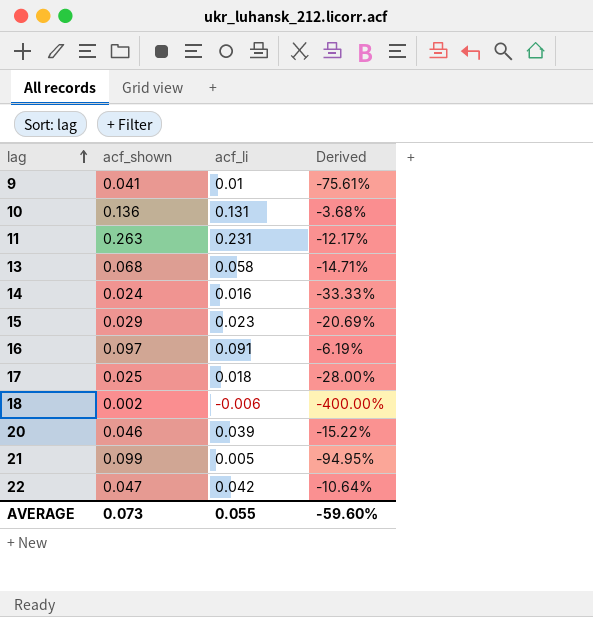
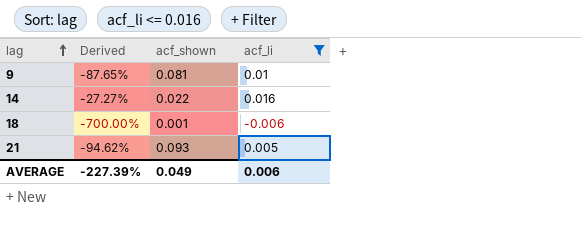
filter: none -> acf_li <= 0.016
column Derived | position: 4 -> 2
9 | Derived: -75.61% -> -87.65%
9 | acf_shown: 0.041 -> 0.081
14 | Derived: -33.33% -> -27.27%
14 | acf_shown: 0.024 -> 0.022
18 | Derived: -400.00% -> -700.00%
18 | acf_shown: 0.002 -> 0.001
21 | Derived: -94.95% -> -94.62%
21 | acf_shown: 0.099 -> 0.093
AVERAGE | Derived: -59.60% -> -227.39%
AVERAGE | acf_shown: 0.073 -> 0.049
AVERAGE | acf_li: 0.055 -> 0.006

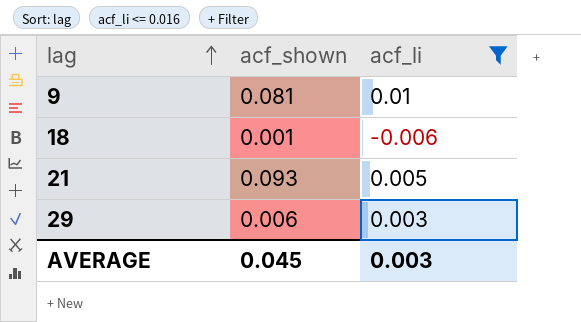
column Derived | formula: ([acf_li] - [acf_shown]) / [acf_shown] -> none
row 14: -27.27% | 0.022 | 0.016 -> none
row 29: none -> 0.006 | 0.003
AVERAGE | acf_shown: 0.049 -> 0.045
AVERAGE | acf_li: 0.006 -> 0.003

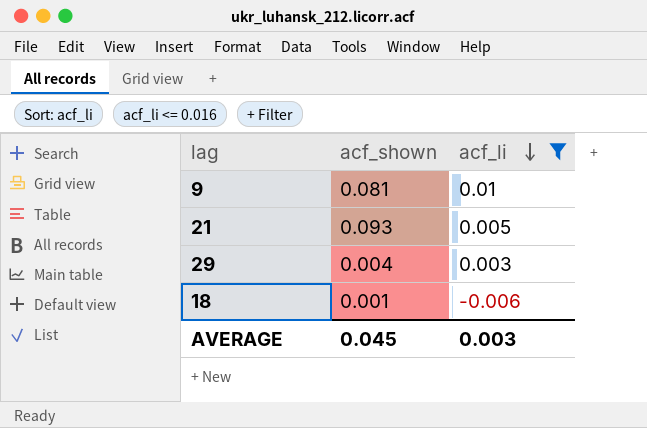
row order: lag ascending -> acf_li descending
29 | acf_shown: 0.006 -> 0.004

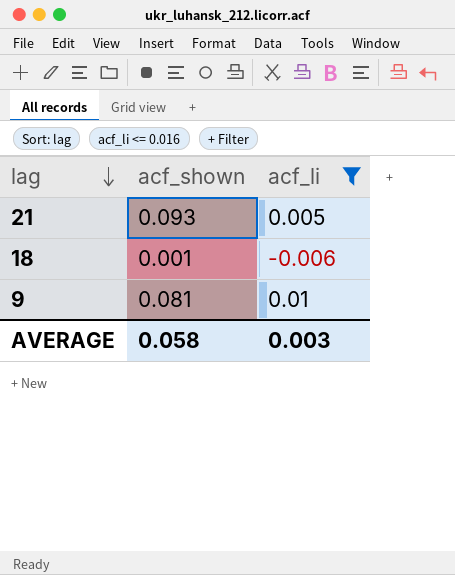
row order: acf_li descending -> lag descending
row 29: 0.004 | 0.003 -> none
AVERAGE | acf_shown: 0.045 -> 0.058

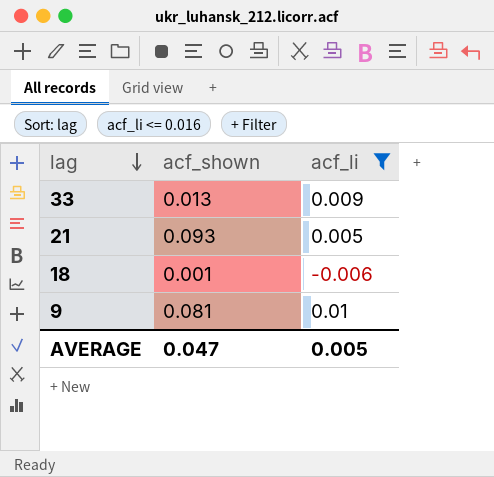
row 33: none -> 0.013 | 0.009
AVERAGE | acf_shown: 0.058 -> 0.047
AVERAGE | acf_li: 0.003 -> 0.005

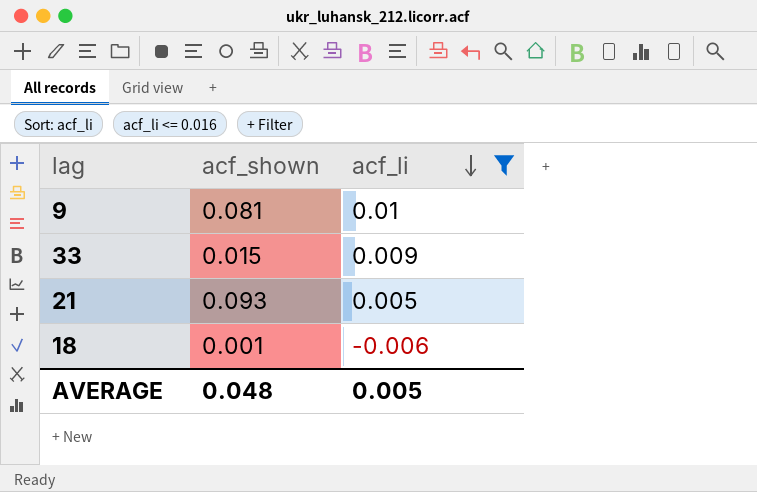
row order: lag descending -> acf_li descending
33 | acf_shown: 0.013 -> 0.015
AVERAGE | acf_shown: 0.047 -> 0.048

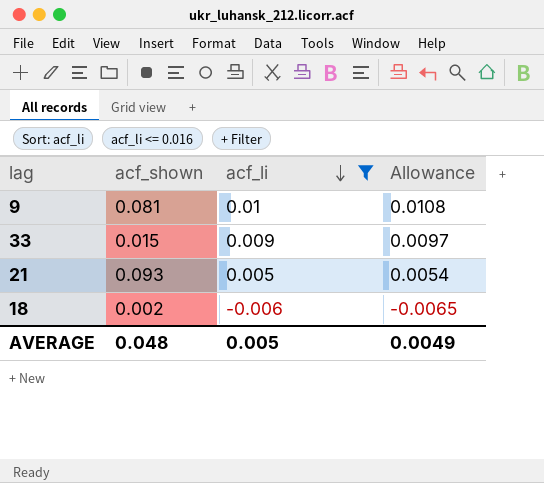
column Allowance | formula: none -> [acf_li] * 1.08
18 | acf_shown: 0.001 -> 0.002

